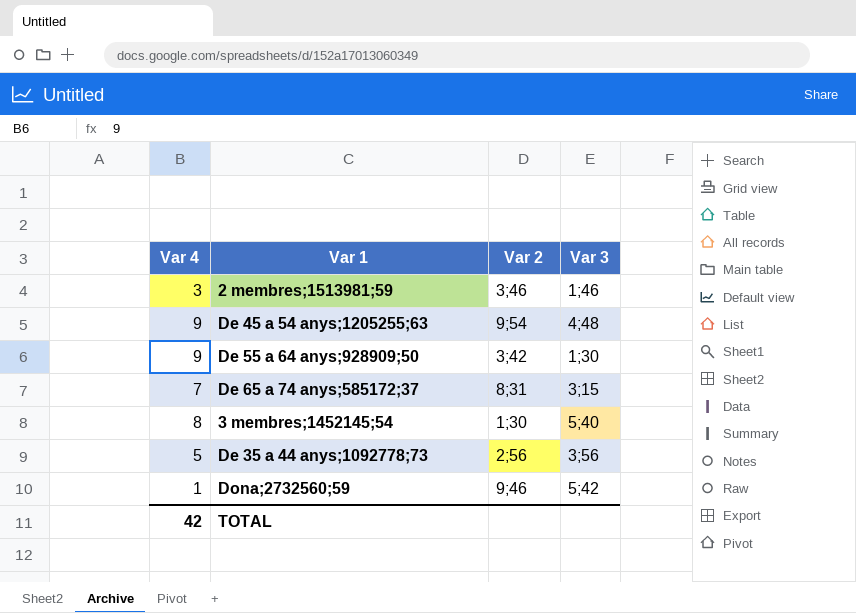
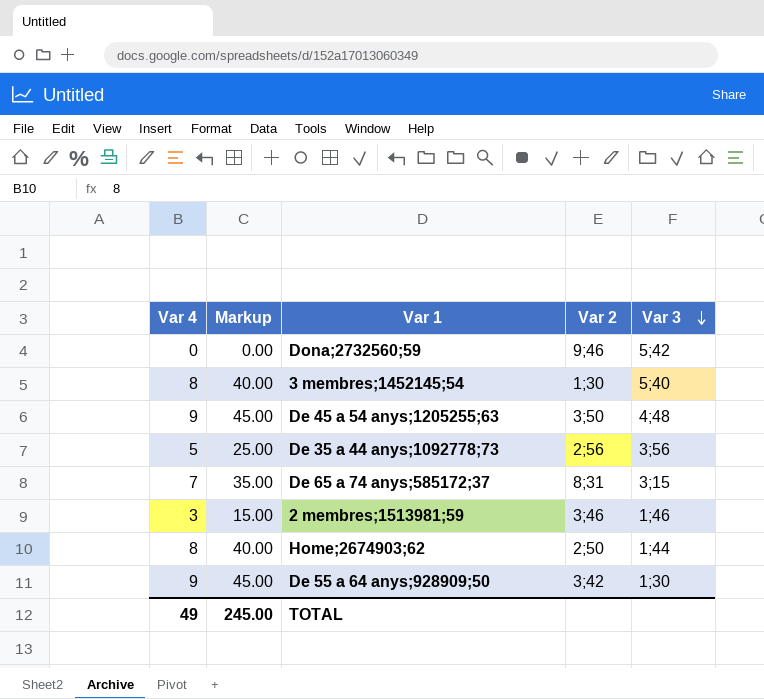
row order: none -> Var 3 descending
column Markup | formula: none -> [Var 4] * 5
Dona;2732560;59 | Var 4: 1 -> 0
De 45 a 54 anys;1205255;63 | Var 2: 9;54 -> 3;50
row Home;2674903;62: none -> 8 | 40.00 | 2;50 | 1;44
TOTAL | Var 4: 42 -> 49

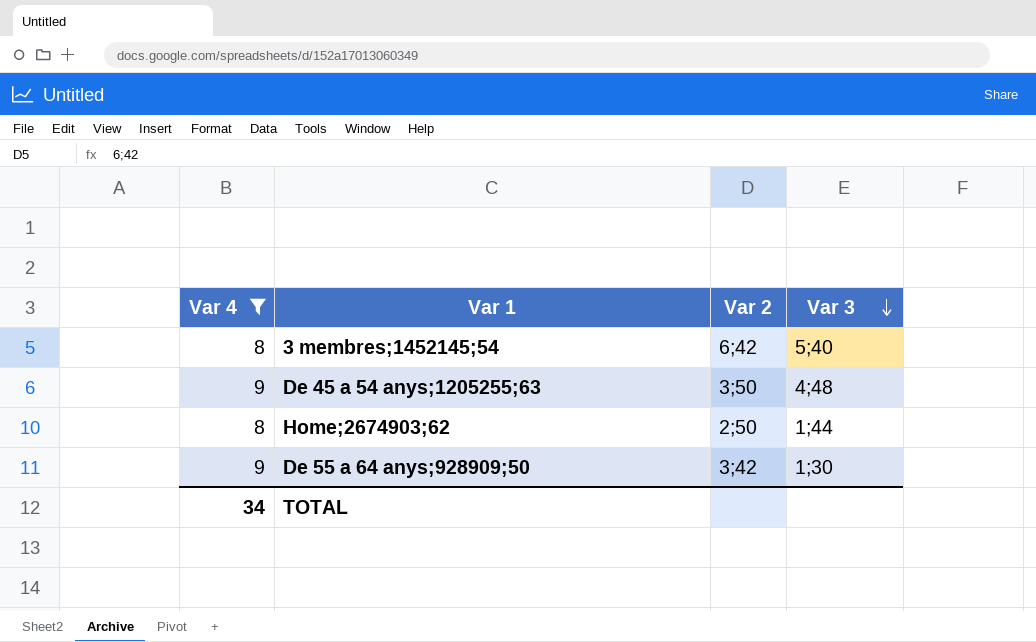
filter: none -> Var 4 >= 8
column Markup | formula: [Var 4] * 5 -> none
3 membres;1452145;54 | Var 2: 1;30 -> 6;42
TOTAL | Var 4: 49 -> 34

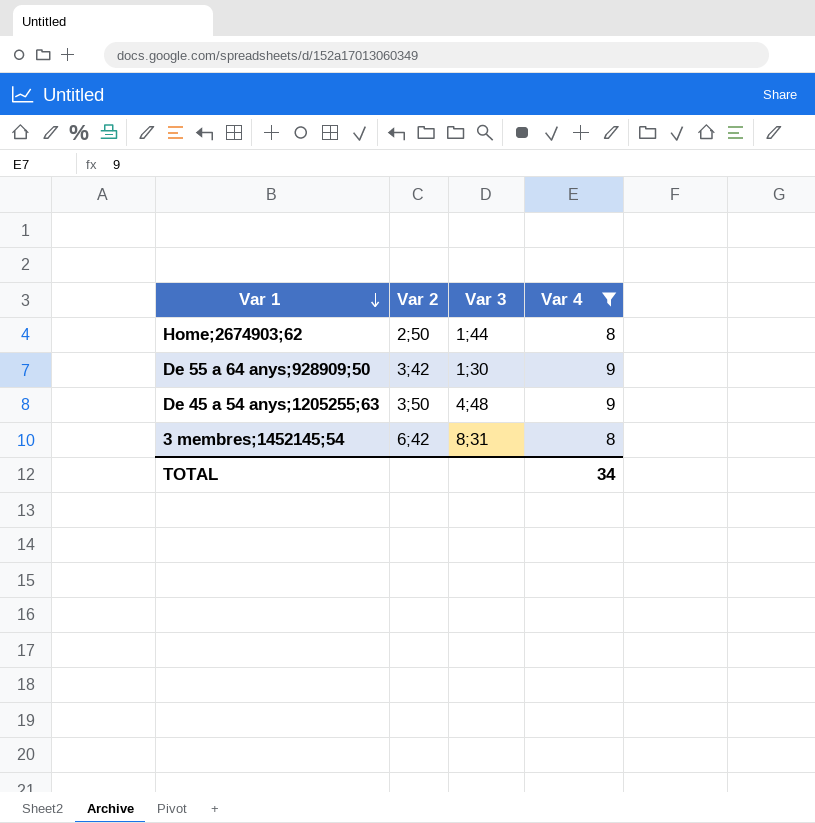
row order: Var 3 descending -> Var 1 descending
column Var 4 | position: 1 -> 4
3 membres;1452145;54 | Var 3: 5;40 -> 8;31

